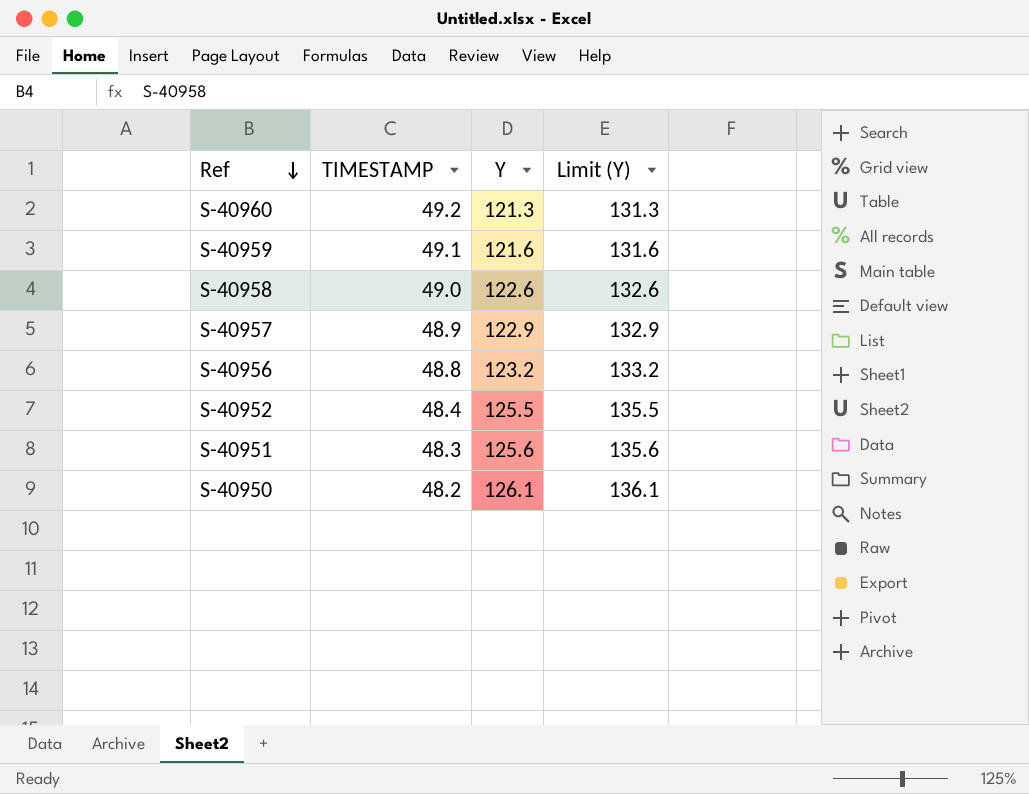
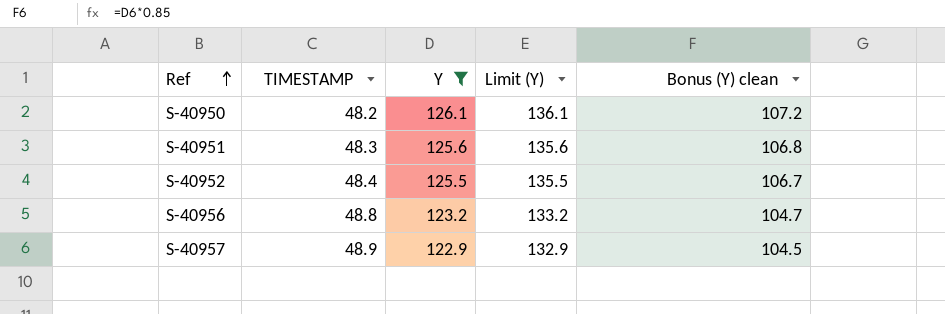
filter: none -> Y >= 122.9
row order: Ref descending -> Ref ascending
column Bonus (Y) clean | formula: none -> [Y] * 0.85

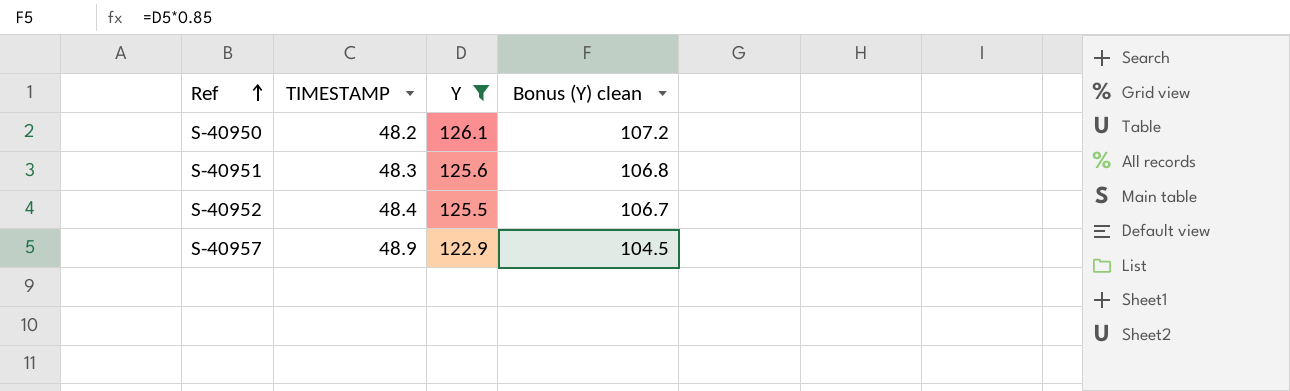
column Limit (Y) | formula: [Y] + 10 -> none
row S-40956: 48.8 | 123.2 | 133.2 | 104.7 -> none

